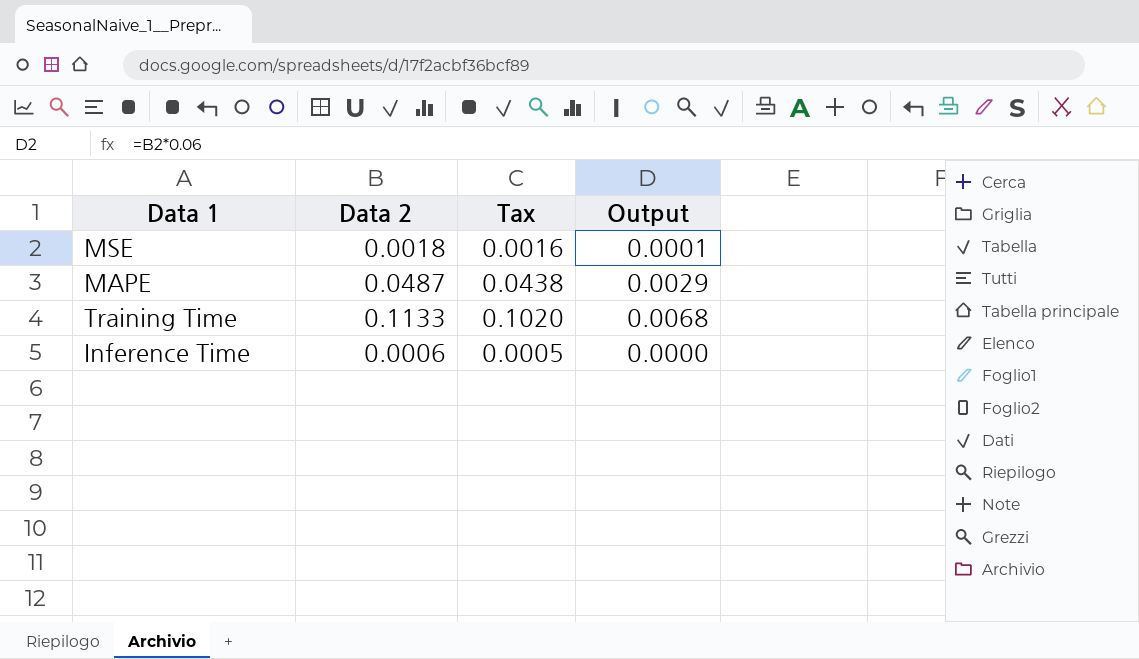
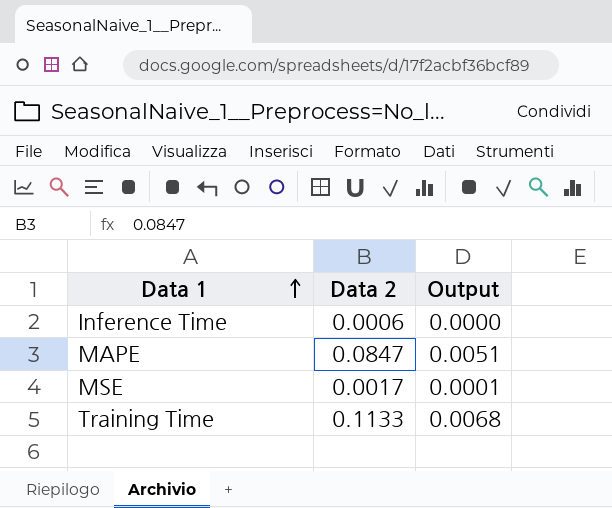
row order: none -> Data 1 ascending
column Tax | formula: [Data 2] * 0.9 -> none
MAPE | Data 2: 0.0487 -> 0.0847
MAPE | Output: 0.0029 -> 0.0051
MSE | Data 2: 0.0018 -> 0.0017

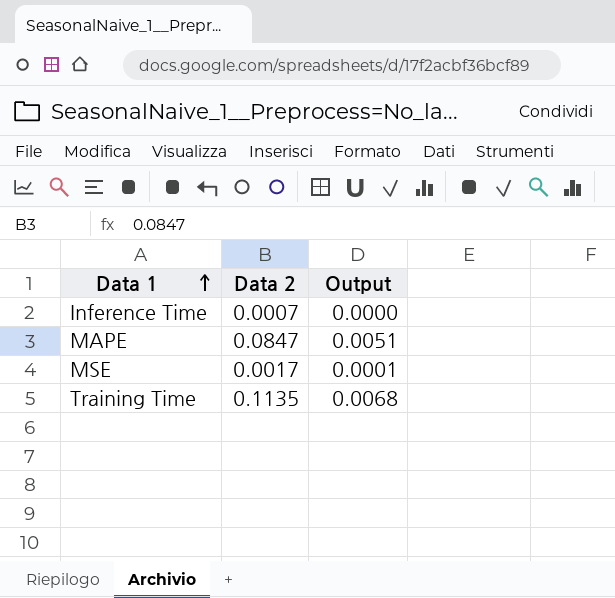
Inference Time | Data 2: 0.0006 -> 0.0007
Training Time | Data 2: 0.1133 -> 0.1135

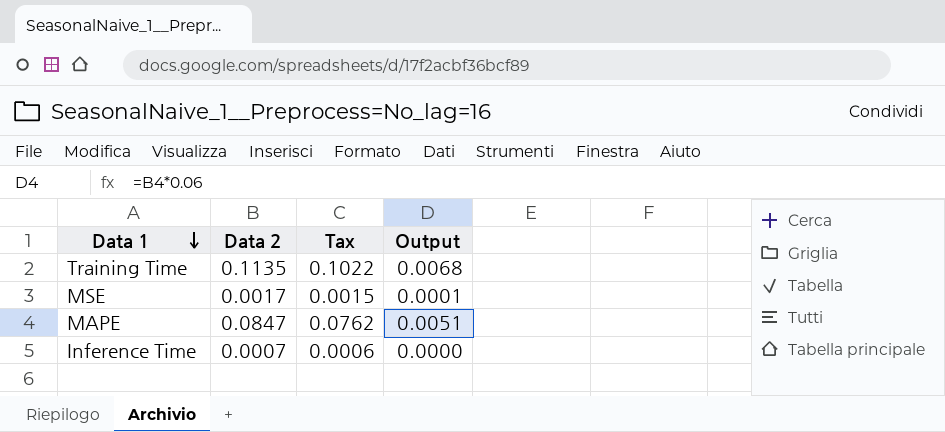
row order: Data 1 ascending -> Data 1 descending
column Tax | formula: none -> [Data 2] * 0.9

